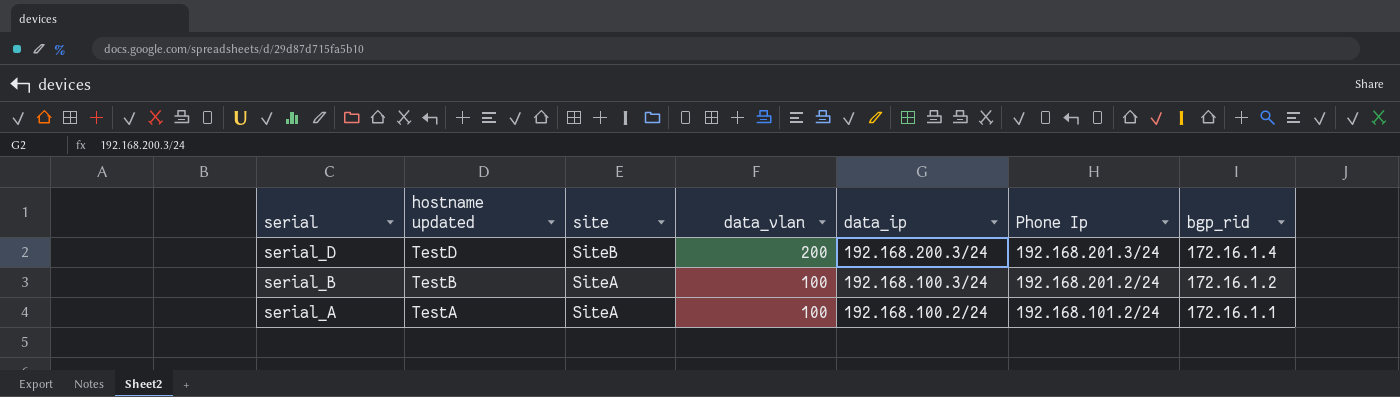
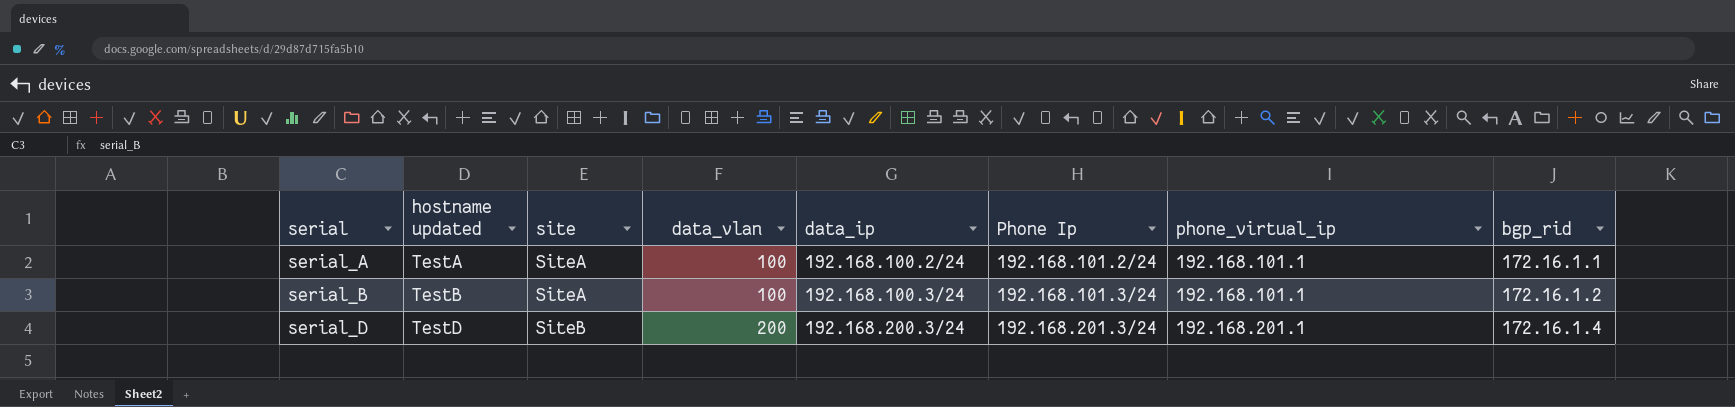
row order: serial descending -> serial ascending
column phone_virtual_ip | position: none -> 7
serial_B | Phone Ip: 192.168.201.2/24 -> 192.168.101.3/24

